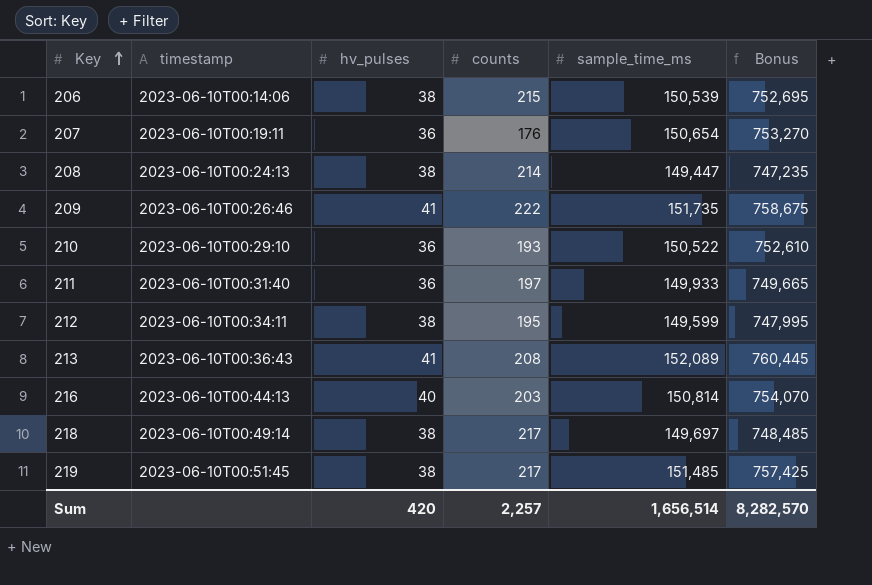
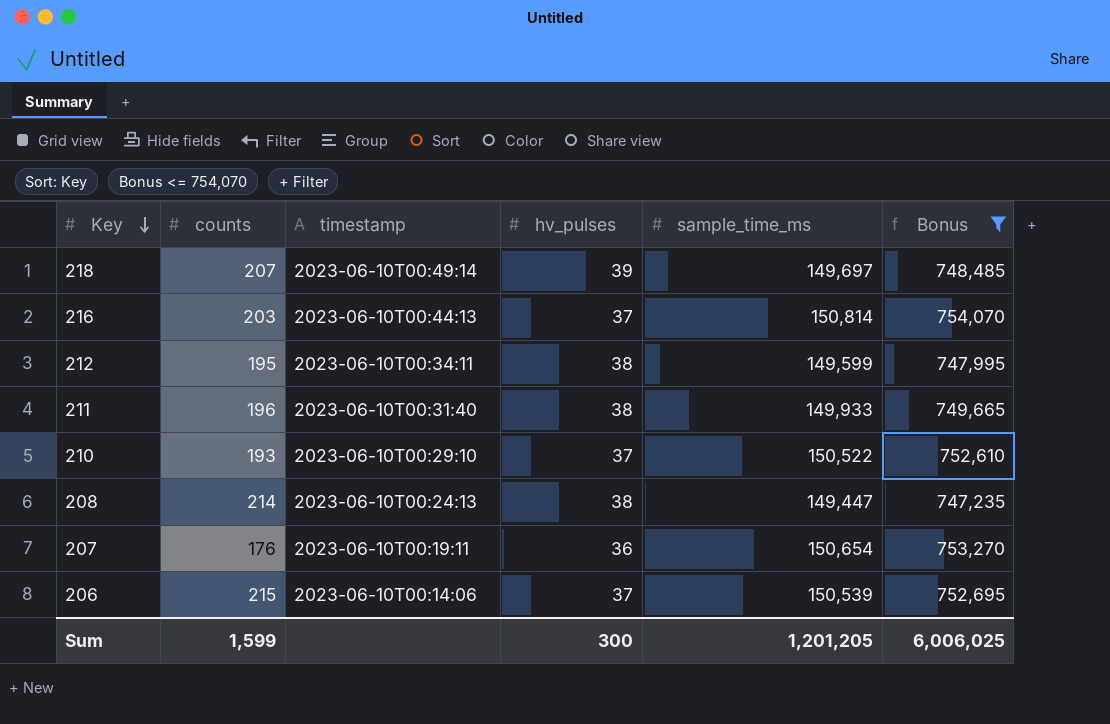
filter: none -> Bonus <= 754,070
row order: Key ascending -> Key descending
column counts | position: 4 -> 2
218 | counts: 217 -> 207
218 | hv_pulses: 38 -> 39
216 | hv_pulses: 40 -> 37
211 | counts: 197 -> 196
211 | hv_pulses: 36 -> 38
210 | hv_pulses: 36 -> 37
206 | hv_pulses: 38 -> 37
Sum | counts: 2,257 -> 1,599
Sum | hv_pulses: 420 -> 300
Sum | sample_time_ms: 1,656,514 -> 1,201,205
Sum | Bonus: 8,282,570 -> 6,006,025

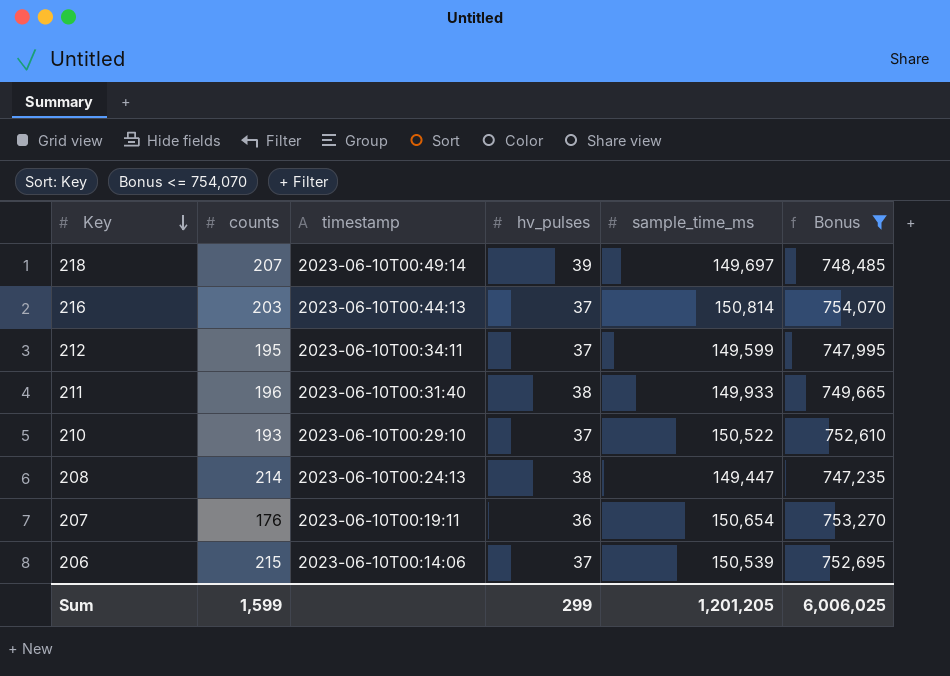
212 | hv_pulses: 38 -> 37
Sum | hv_pulses: 300 -> 299

